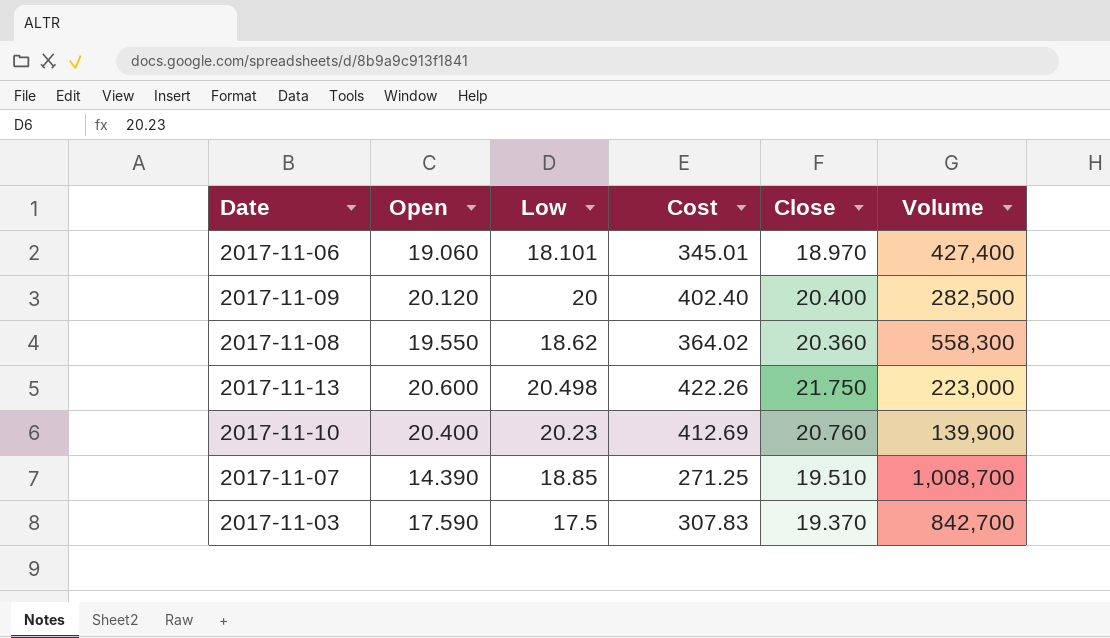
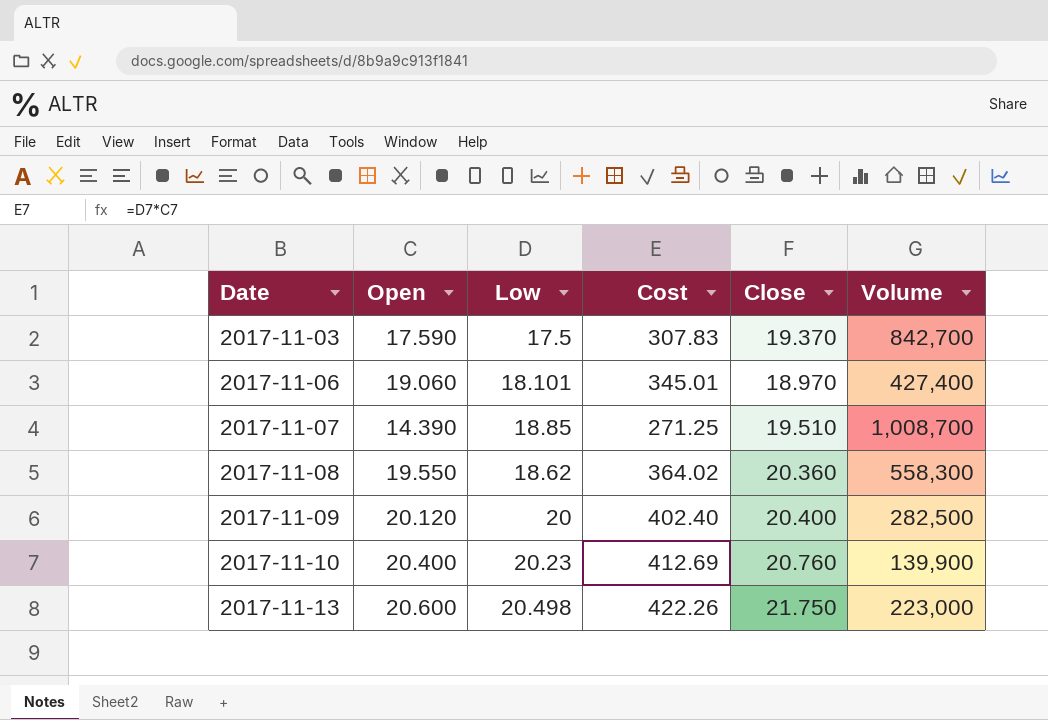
row order: none -> Date ascending

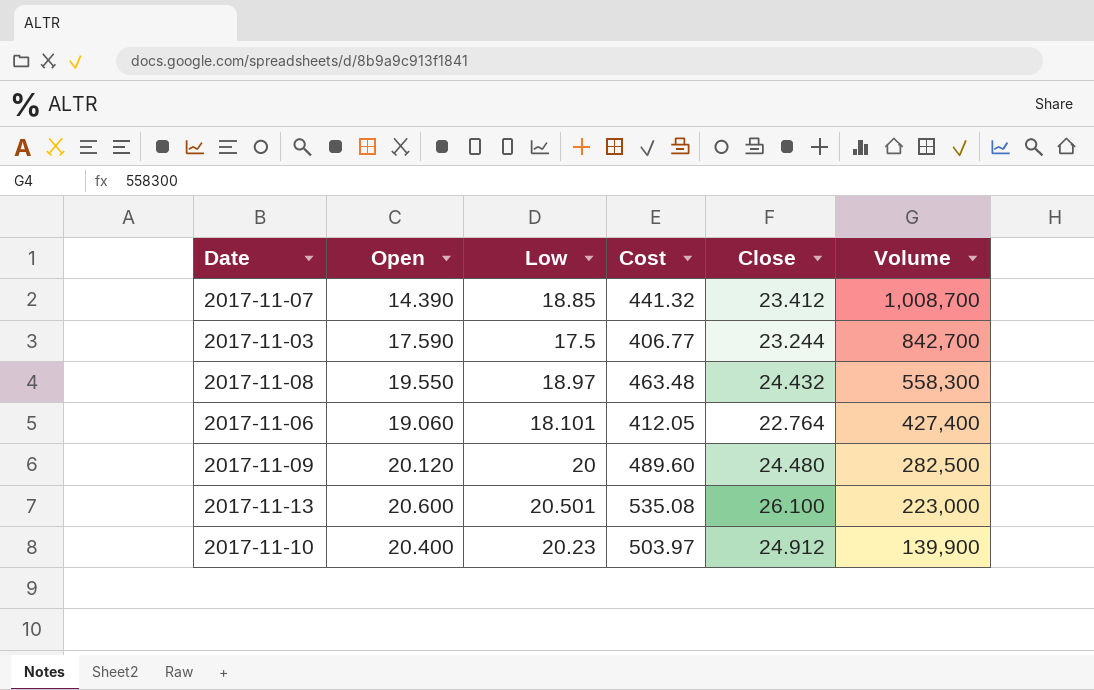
row order: Date ascending -> Volume descending
column Cost | formula: [Open] * [Low] -> [Low] * [Close]
2017-11-07 | Close: 19.510 -> 23.412
2017-11-03 | Close: 19.370 -> 23.244
2017-11-08 | Low: 18.62 -> 18.97
2017-11-08 | Close: 20.360 -> 24.432
2017-11-06 | Close: 18.970 -> 22.764
2017-11-09 | Close: 20.400 -> 24.480
2017-11-13 | Low: 20.498 -> 20.501
2017-11-13 | Close: 21.750 -> 26.100
2017-11-10 | Close: 20.760 -> 24.912

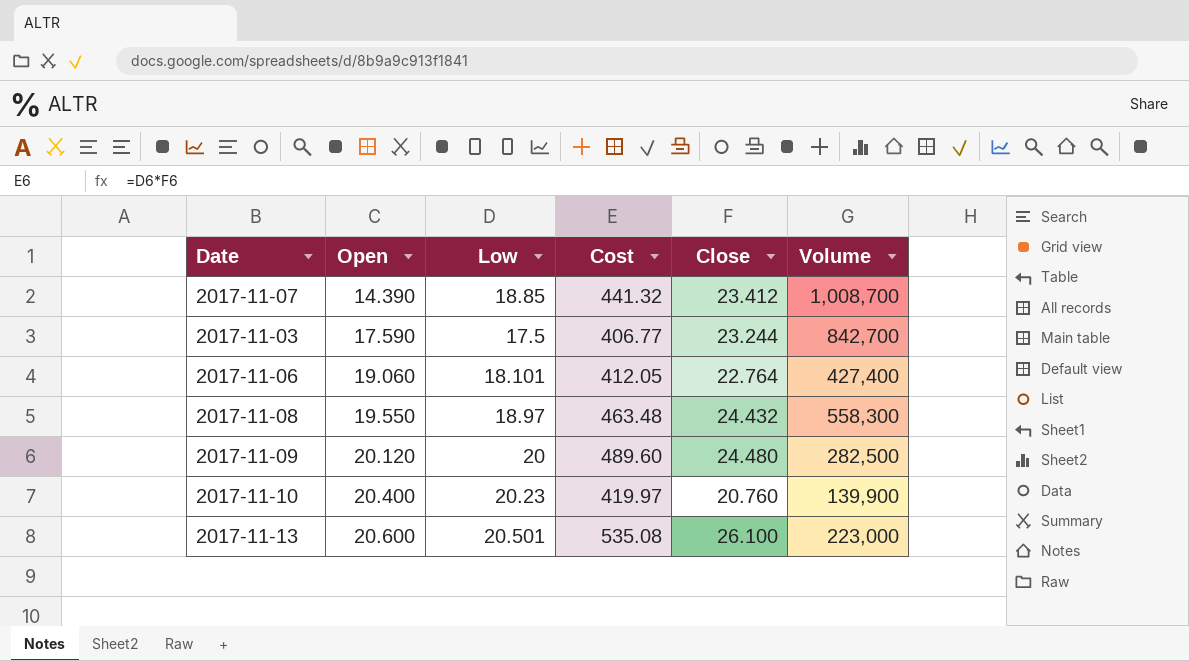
row order: Volume descending -> Open ascending
2017-11-10 | Cost: 503.97 -> 419.97
2017-11-10 | Close: 24.912 -> 20.760

